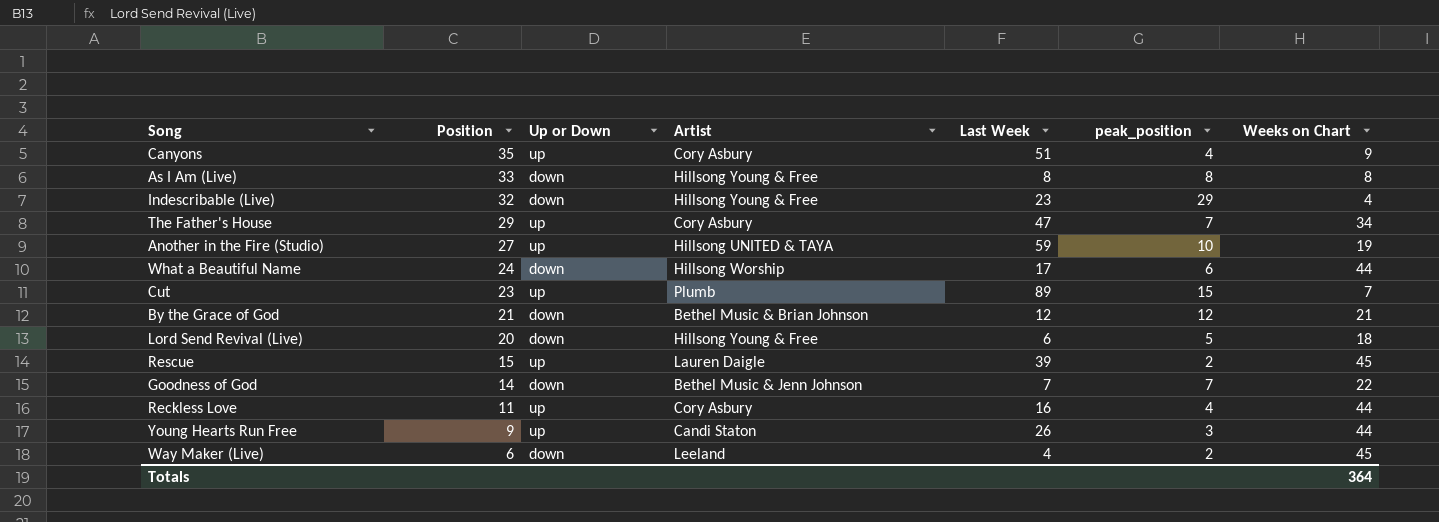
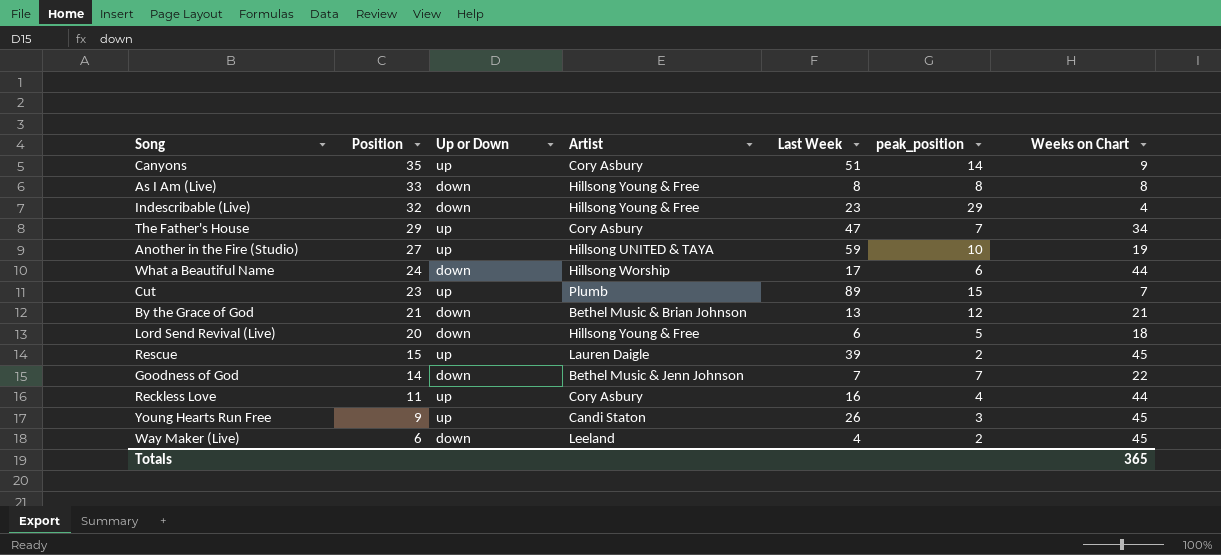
Canyons | peak_position: 4 -> 14
By the Grace of God | Last Week: 12 -> 13
Young Hearts Run Free | Weeks on Chart: 44 -> 45
Totals | Weeks on Chart: 364 -> 365

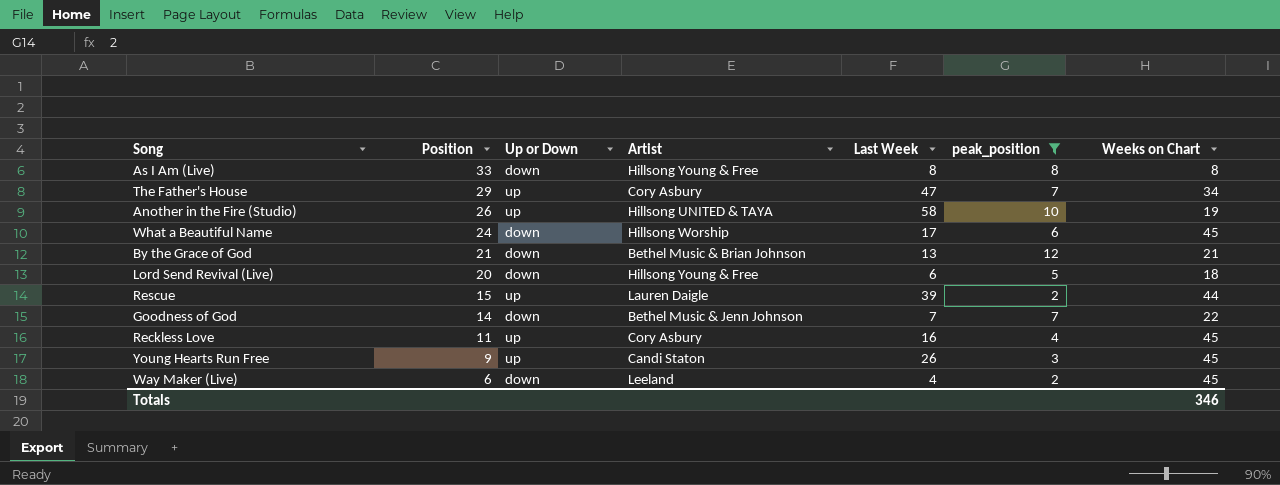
filter: none -> peak_position <= 12
Another in the Fire (Studio) | Position: 27 -> 26
Another in the Fire (Studio) | Last Week: 59 -> 58
What a Beautiful Name | Weeks on Chart: 44 -> 45
Rescue | Weeks on Chart: 45 -> 44
Reckless Love | Weeks on Chart: 44 -> 45
Totals | Weeks on Chart: 365 -> 346

